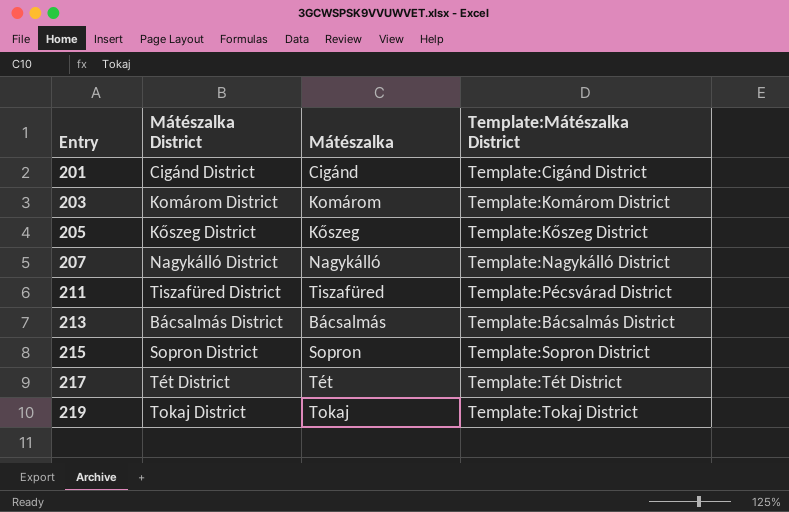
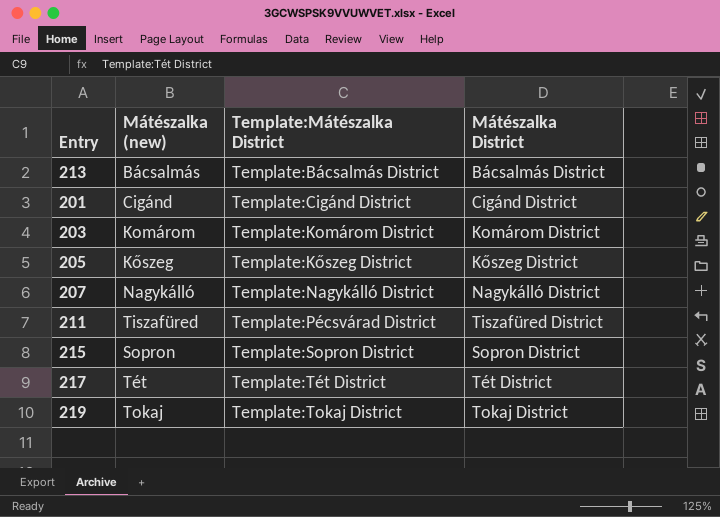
row order: Entry ascending -> Template:Mátészalka District ascending
column name: Mátészalka -> Mátészalka (new)
column Mátészalka District | position: 2 -> 4

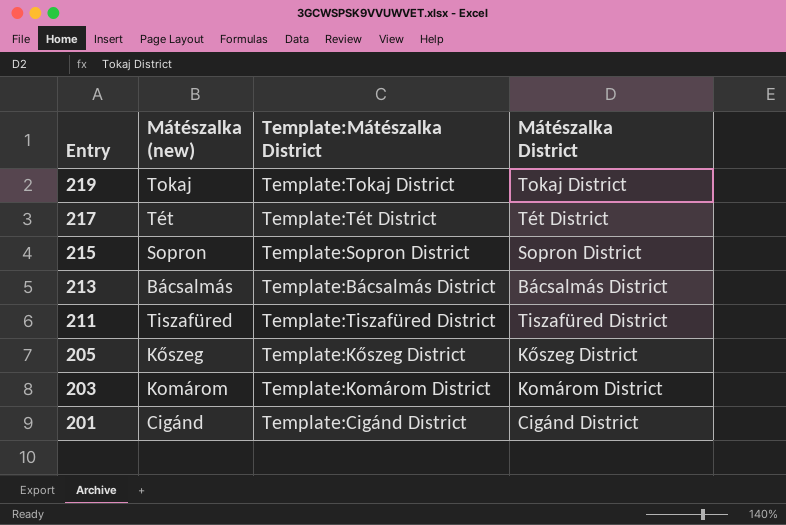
row order: Template:Mátészalka District ascending -> Entry descending
row 207: Nagykálló | Template:Nagykálló District | Nagykálló District -> none
211 | Template:Mátészalka District: Template:Pécsvárad District -> Template:Tiszafüred District

